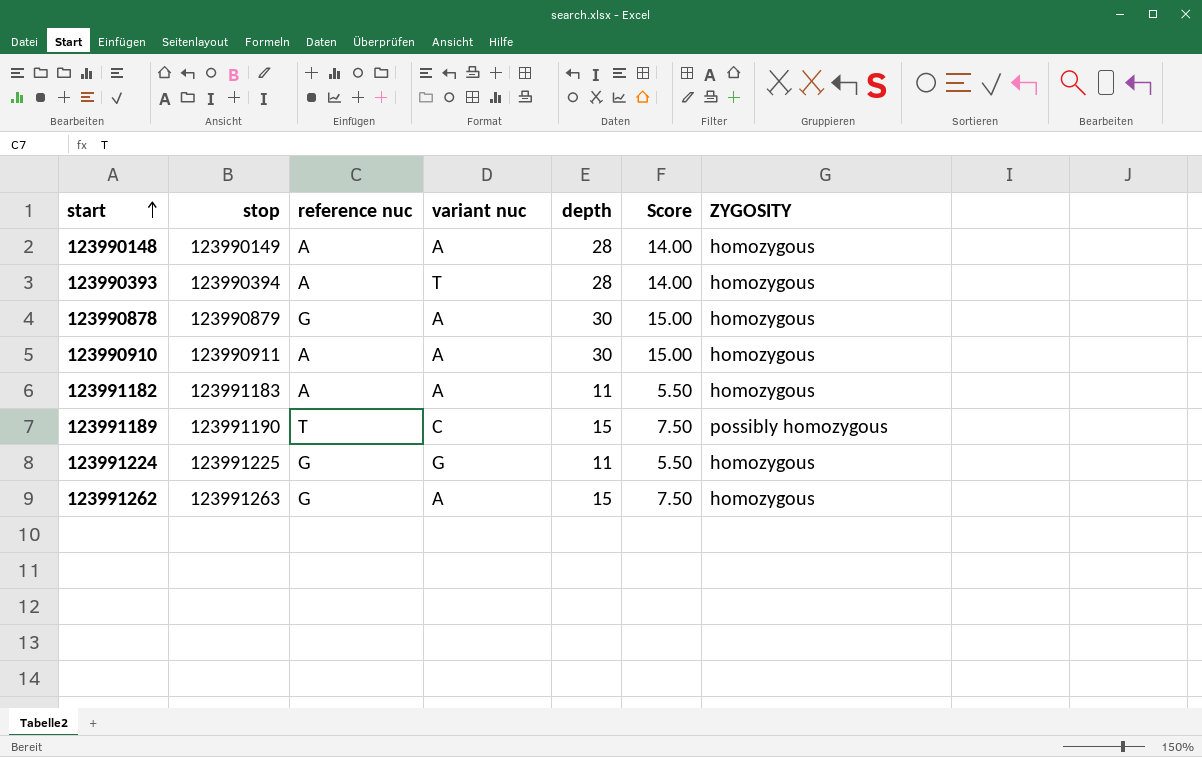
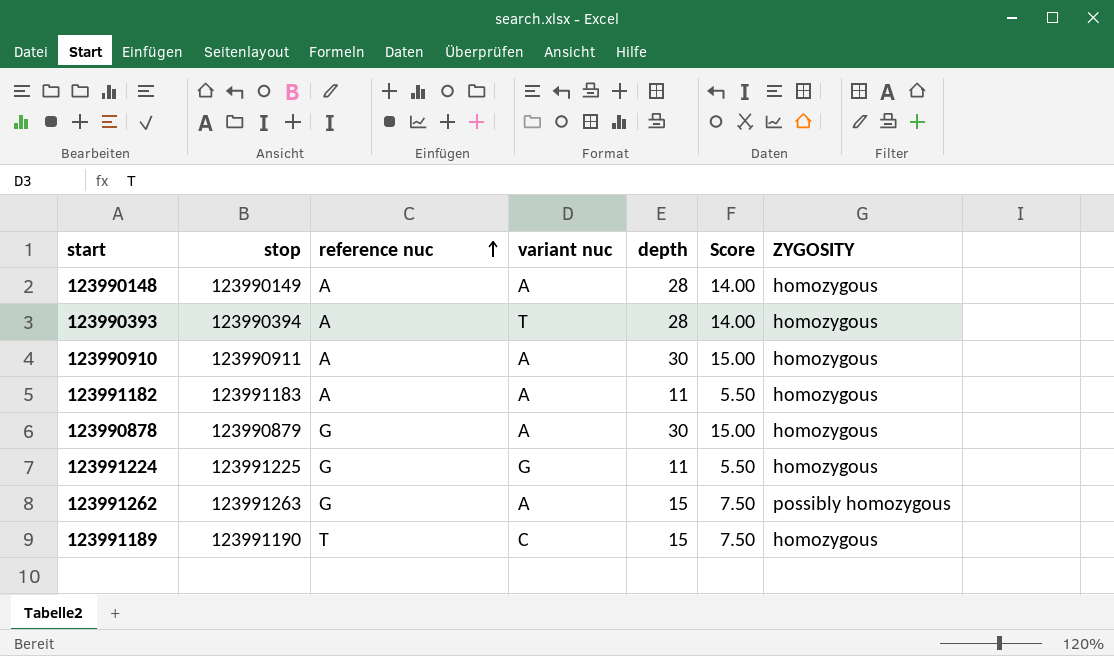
row order: start ascending -> reference nuc ascending
123991262 | ZYGOSITY: homozygous -> possibly homozygous
123991189 | ZYGOSITY: possibly homozygous -> homozygous

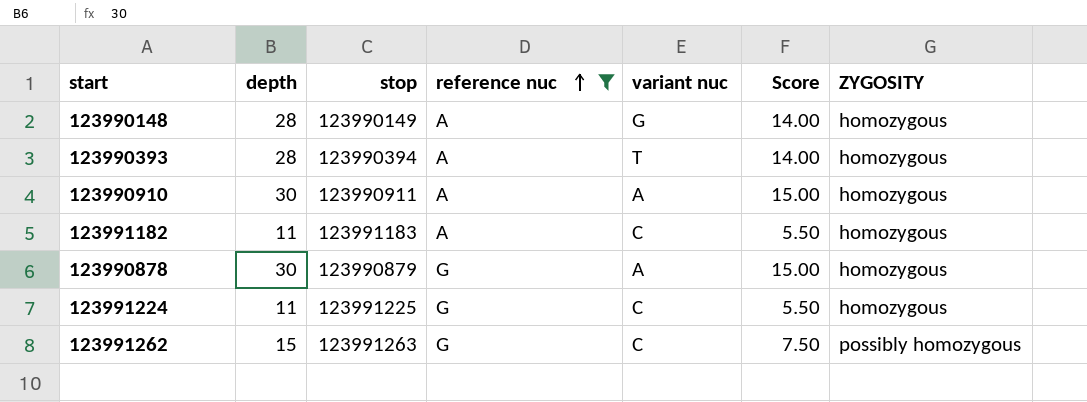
filter: none -> reference nuc != T
column depth | position: 5 -> 2
123990148 | variant nuc: A -> G
123991182 | variant nuc: A -> C
123991224 | variant nuc: G -> C
123991262 | variant nuc: A -> C

